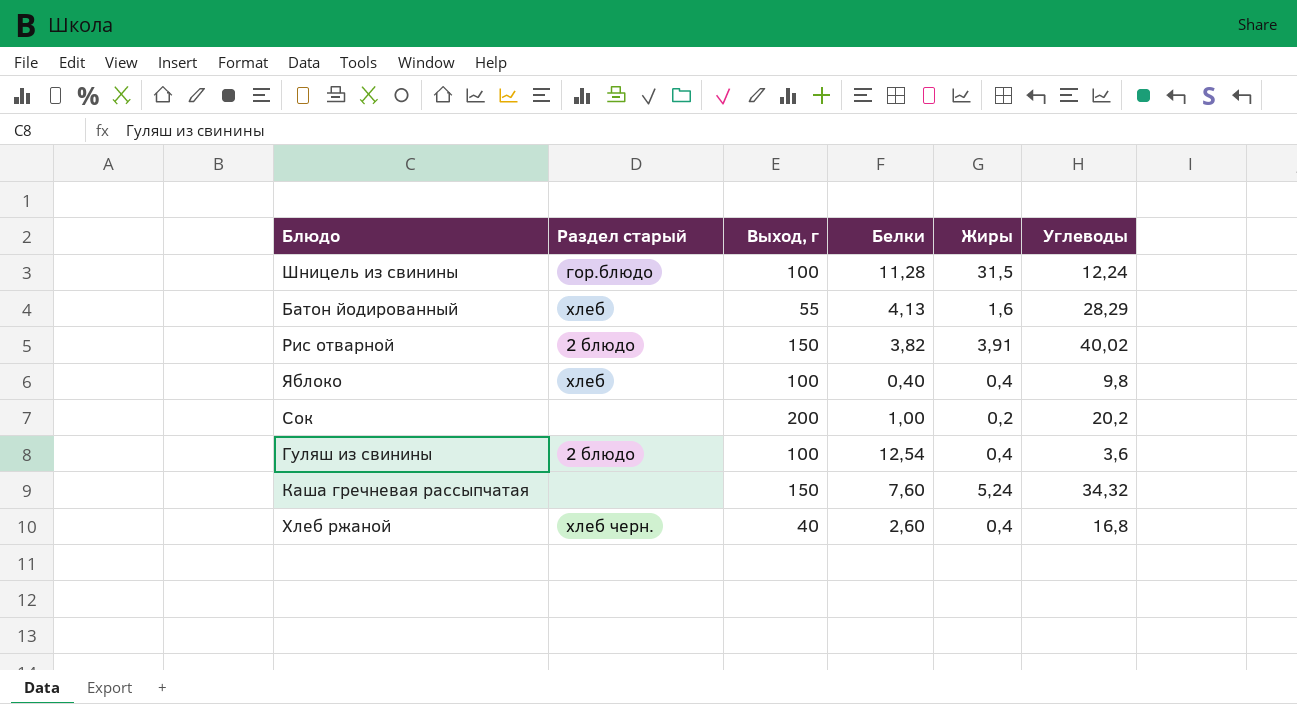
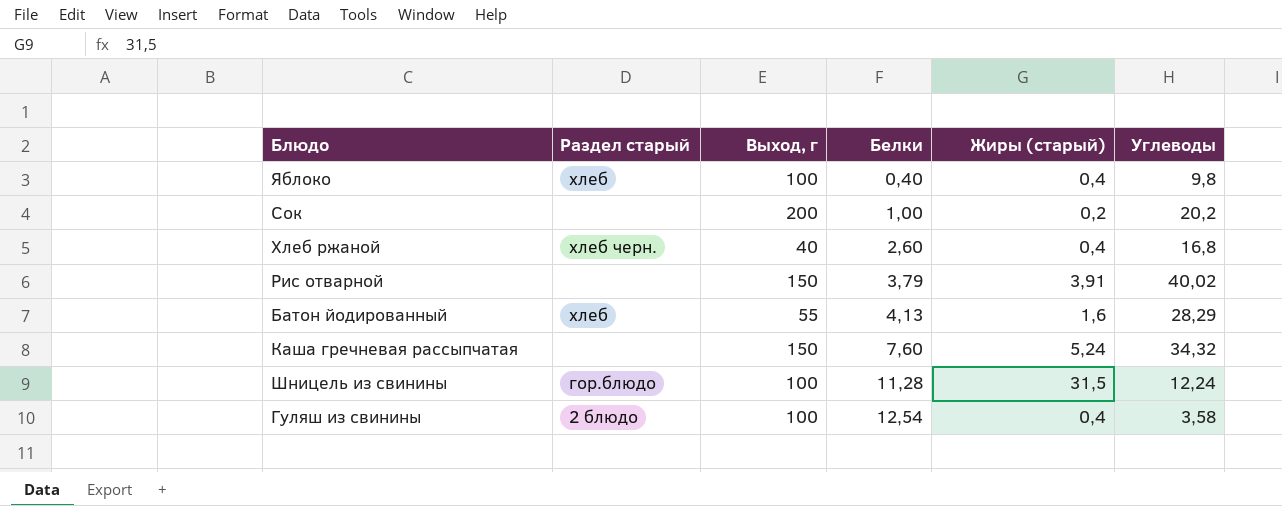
row order: none -> Белки ascending
column name: Жиры -> Жиры (старый)
Рис отварной | Раздел старый: 2 блюдо -> none
Рис отварной | Белки: 3,82 -> 3,79
Гуляш из свинины | Углеводы: 3,6 -> 3,58

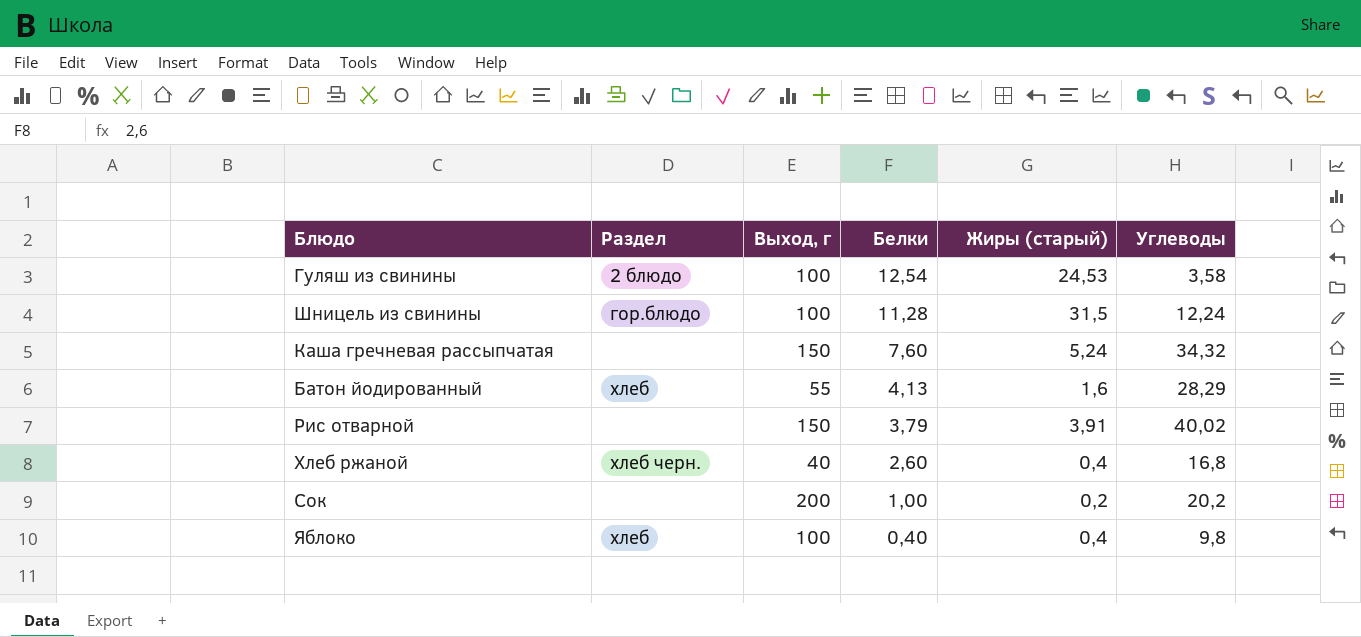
row order: Белки ascending -> Белки descending
column name: Раздел старый -> Раздел
Гуляш из свинины | Жиры (старый): 0,4 -> 24,53

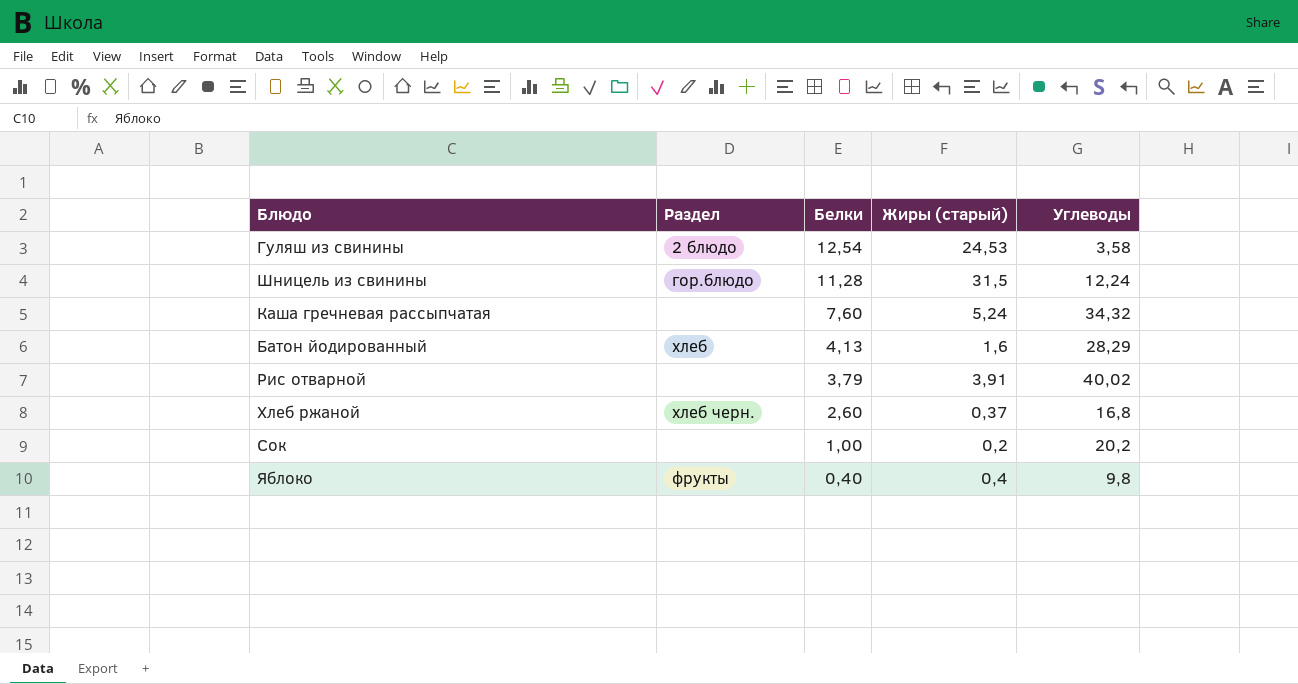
column Выход, г | position: 3 -> none
Хлеб ржаной | Жиры (старый): 0,4 -> 0,37
Яблоко | Раздел: хлеб -> фрукты

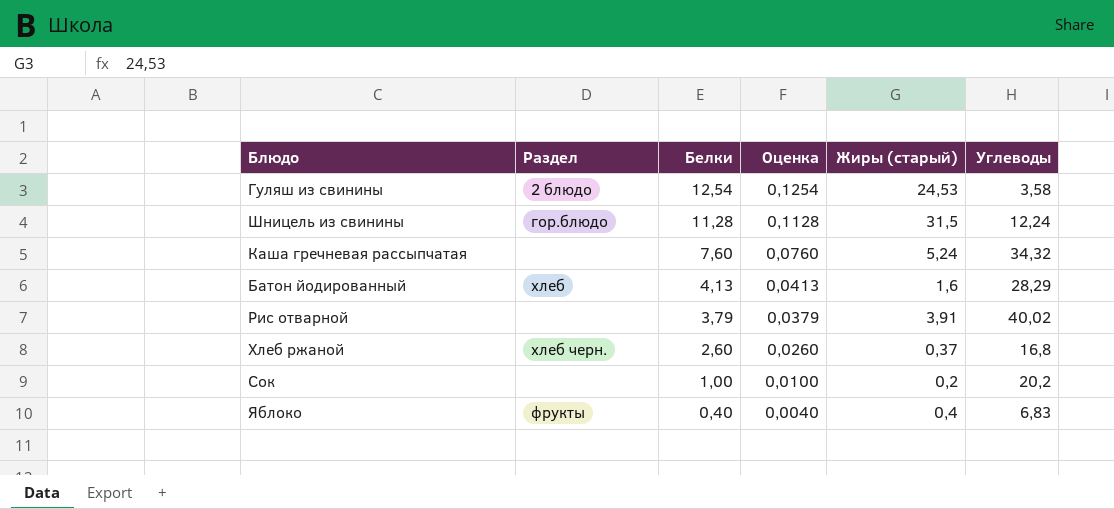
column Оценка | formula: none -> [Белки] * 0,01
Яблоко | Углеводы: 9,8 -> 6,83

